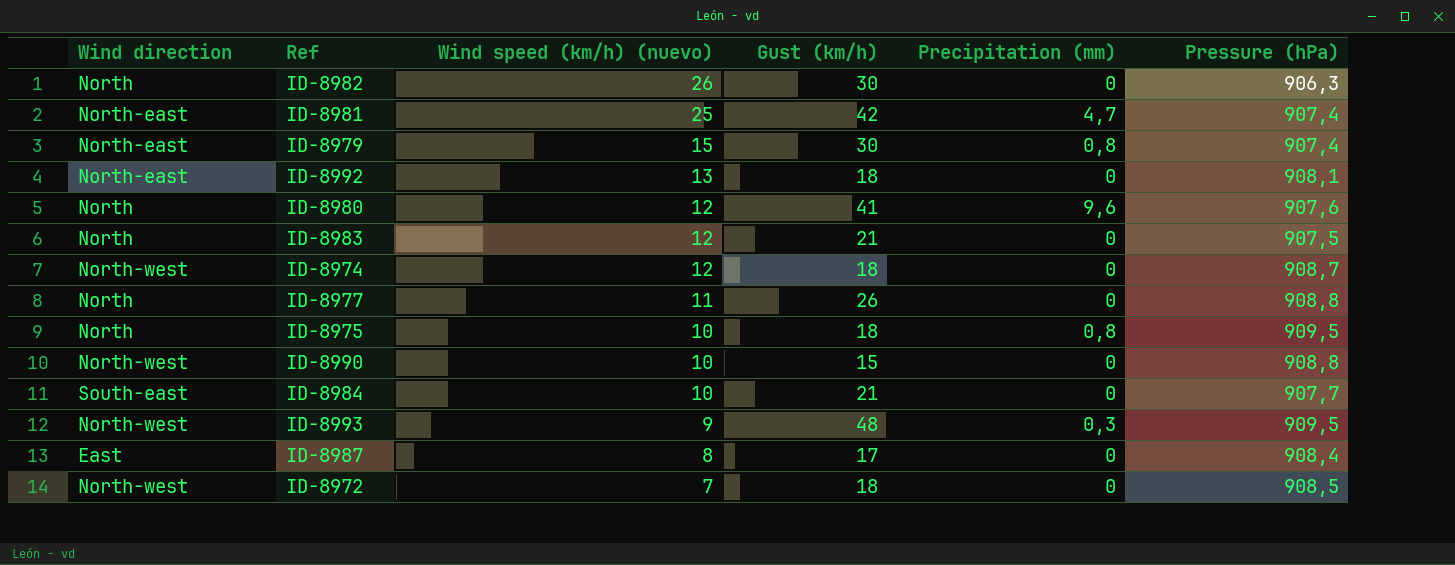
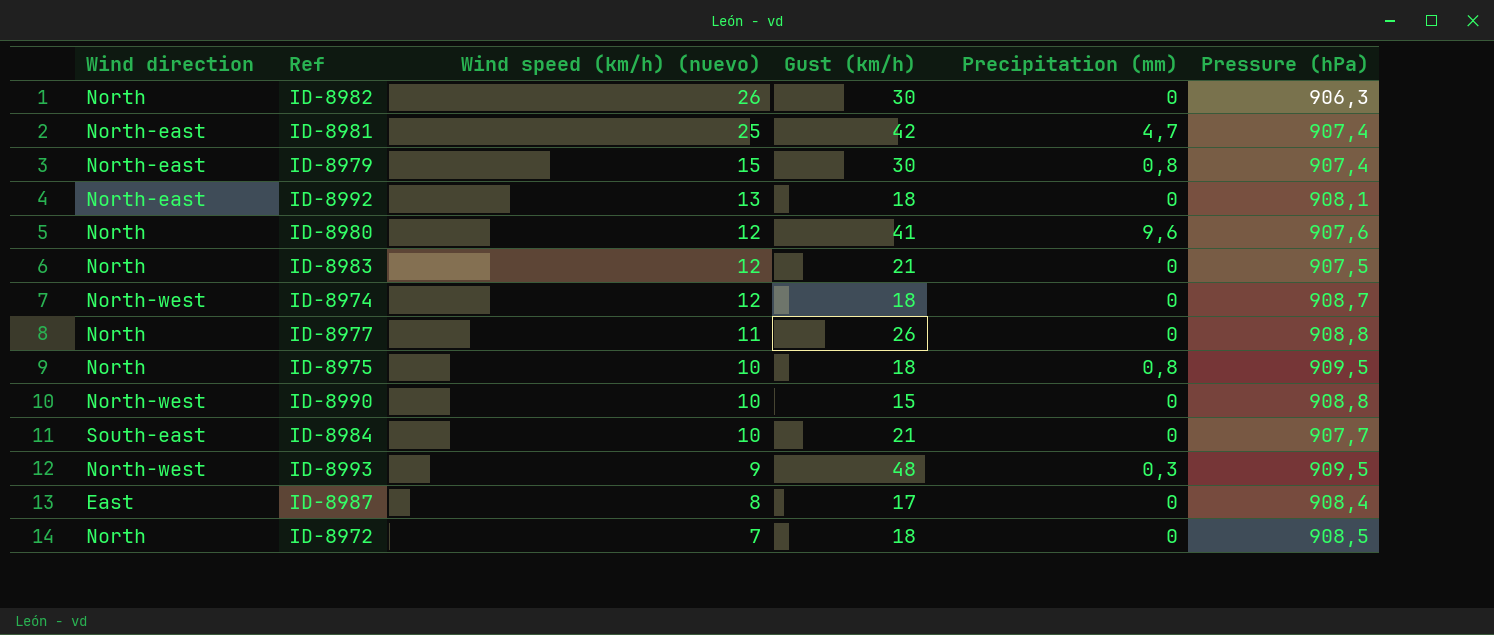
ID-8972 | Wind direction: North-west -> North

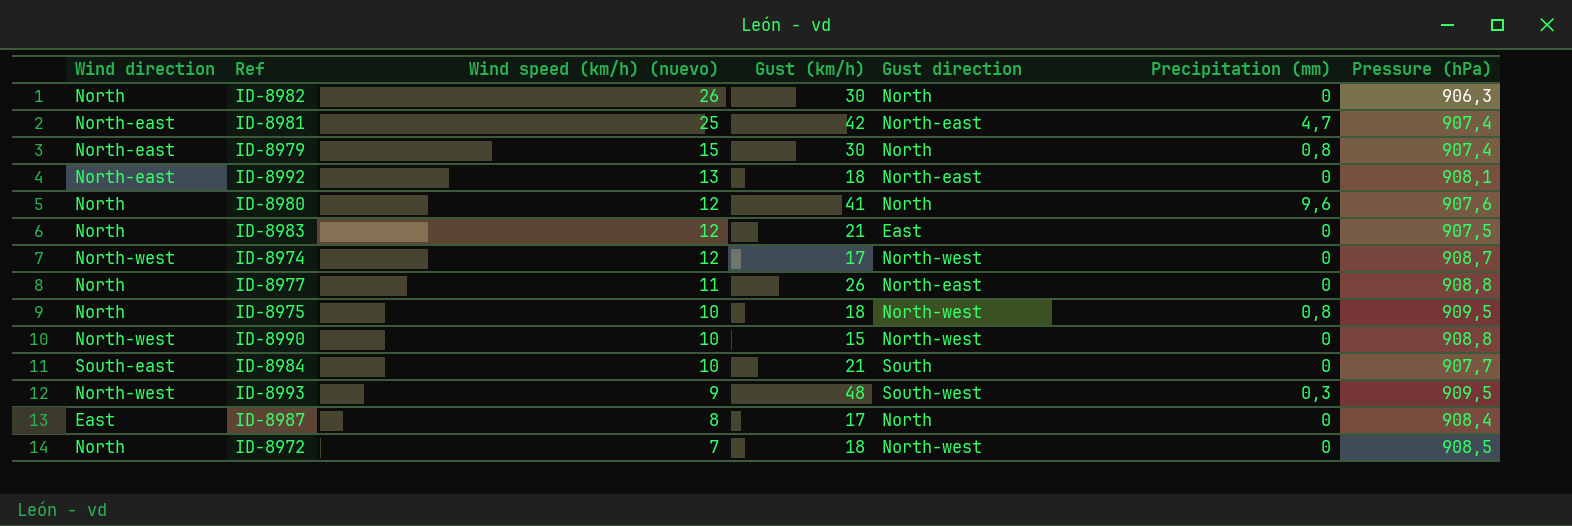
column Gust direction | position: none -> 5
ID-8974 | Gust (km/h): 18 -> 17

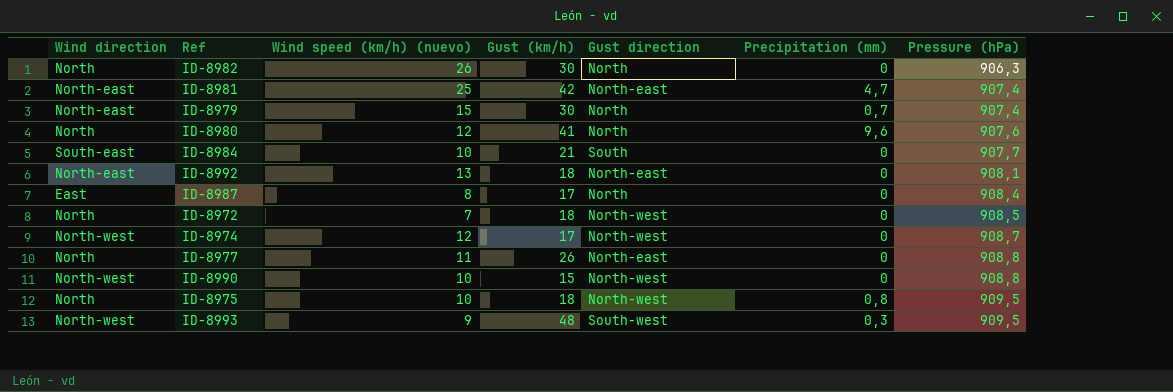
row order: Wind speed (km/h) (nuevo) descending -> Pressure (hPa) ascending
row ID-8983: North | 12 | 21 | East | 0 | 907,5 -> none
ID-8979 | Precipitation (mm): 0,8 -> 0,7

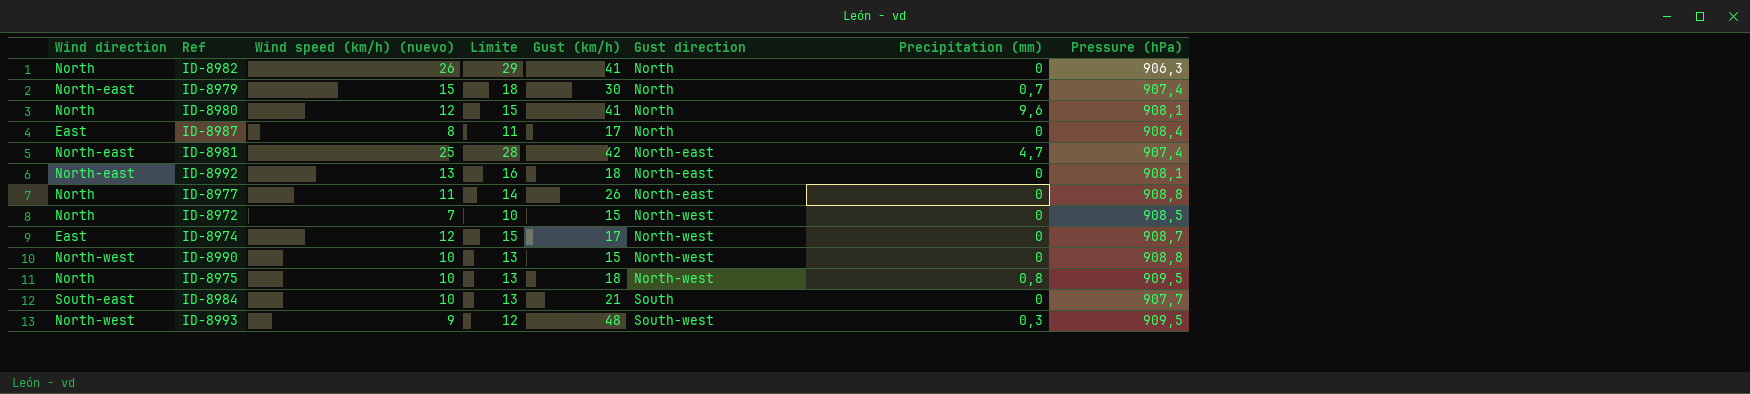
row order: Pressure (hPa) ascending -> Gust direction ascending
column Límite | formula: none -> [Wind speed (km/h) (nuevo)] + 3
ID-8982 | Gust (km/h): 30 -> 41
ID-8980 | Pressure (hPa): 907,6 -> 908,1
ID-8972 | Gust (km/h): 18 -> 15
ID-8974 | Wind direction: North-west -> East

